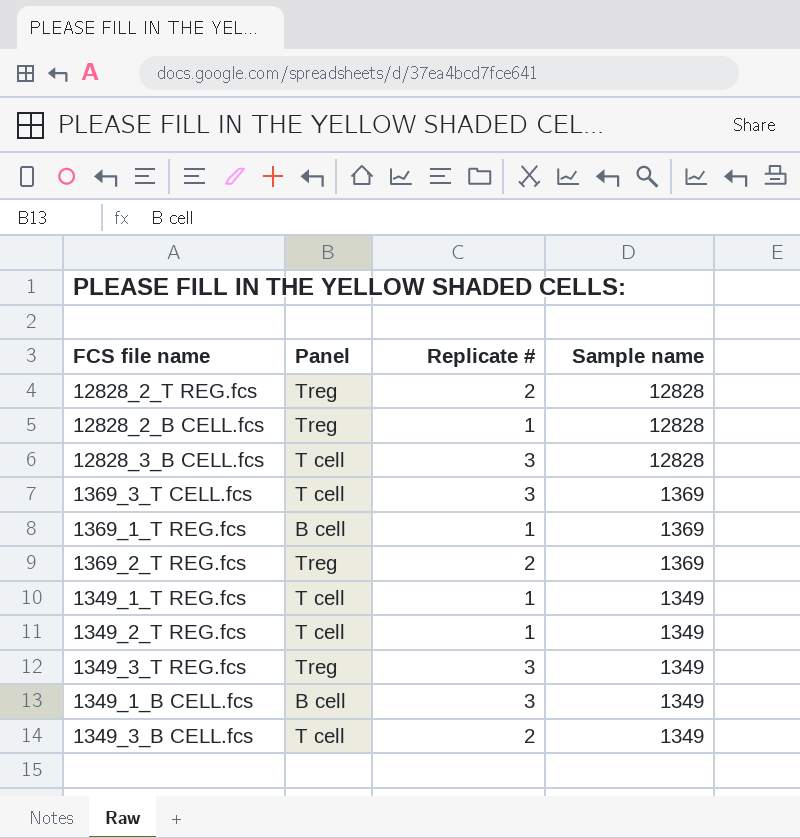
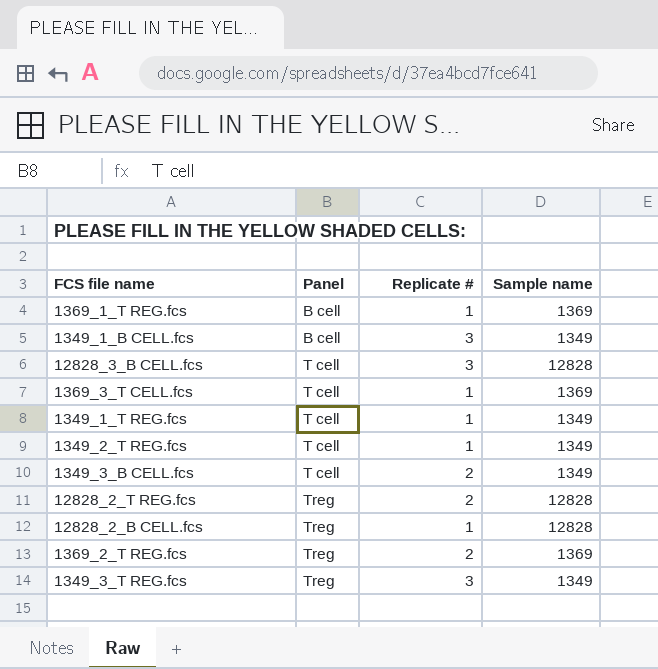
row order: Sample name descending -> Panel ascending
1369_3_T CELL.fcs | Replicate #: 3 -> 1

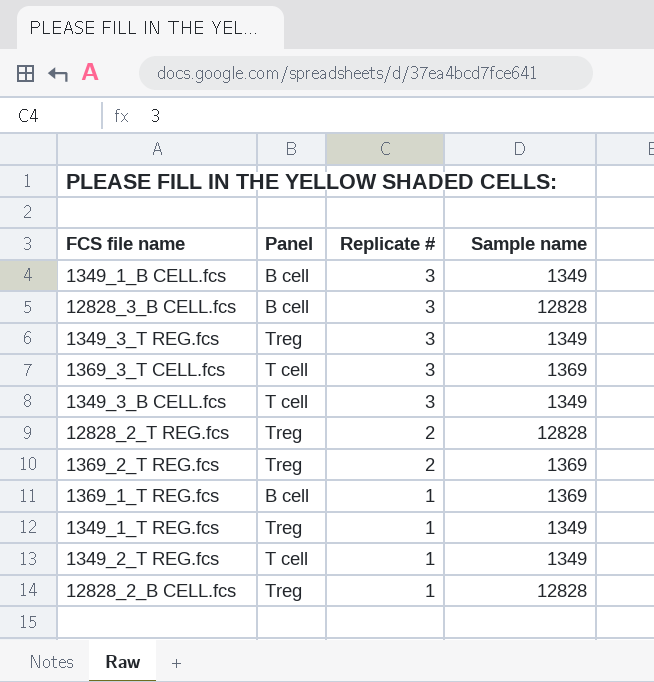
row order: Panel ascending -> Replicate # descending
12828_3_B CELL.fcs | Panel: T cell -> B cell
1369_3_T CELL.fcs | Replicate #: 1 -> 3
1349_3_B CELL.fcs | Replicate #: 2 -> 3
1349_1_T REG.fcs | Panel: T cell -> Treg

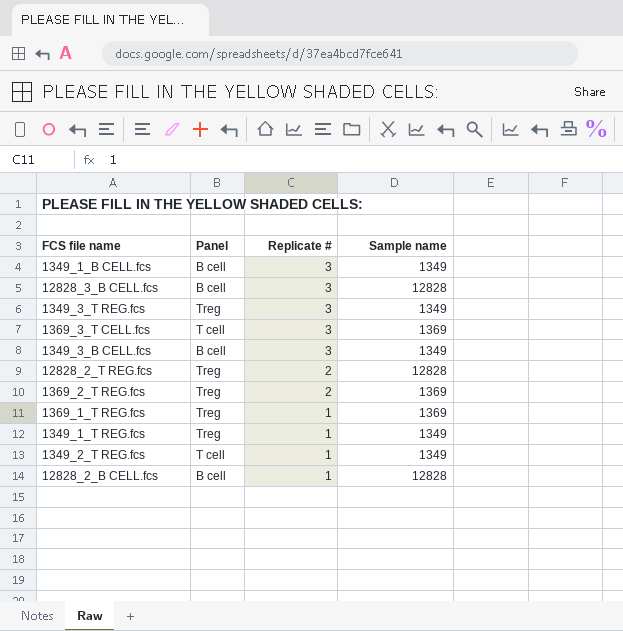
1349_3_B CELL.fcs | Panel: T cell -> B cell
1369_1_T REG.fcs | Panel: B cell -> Treg
12828_2_B CELL.fcs | Panel: Treg -> B cell

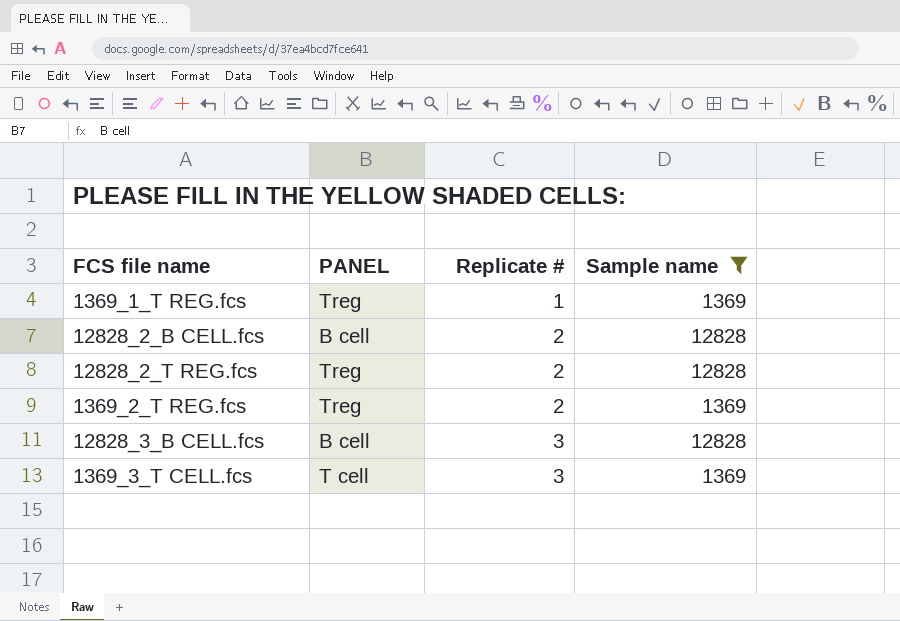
filter: none -> Sample name != 1349
row order: Replicate # descending -> Replicate # ascending
column name: Panel -> PANEL
12828_2_B CELL.fcs | Replicate #: 1 -> 2

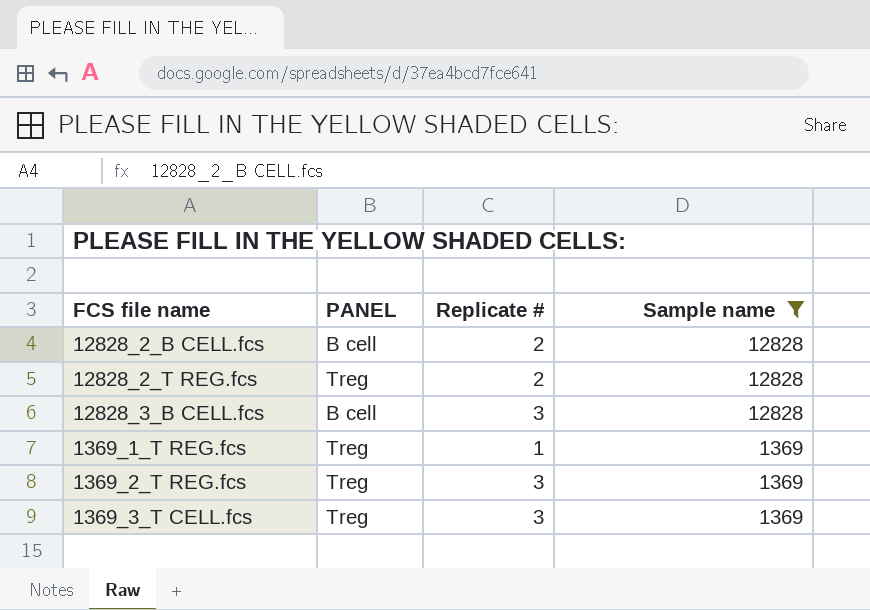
row order: Replicate # ascending -> Sample name descending
1369_2_T REG.fcs | Replicate #: 2 -> 3
1369_3_T CELL.fcs | PANEL: T cell -> Treg

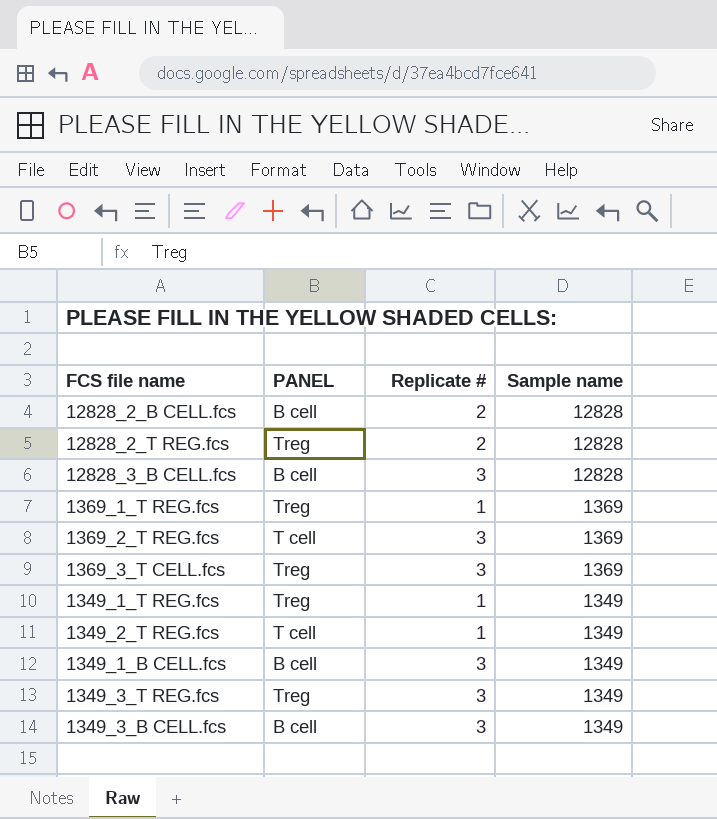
filter: Sample name != 1349 -> none
1369_2_T REG.fcs | PANEL: Treg -> T cell

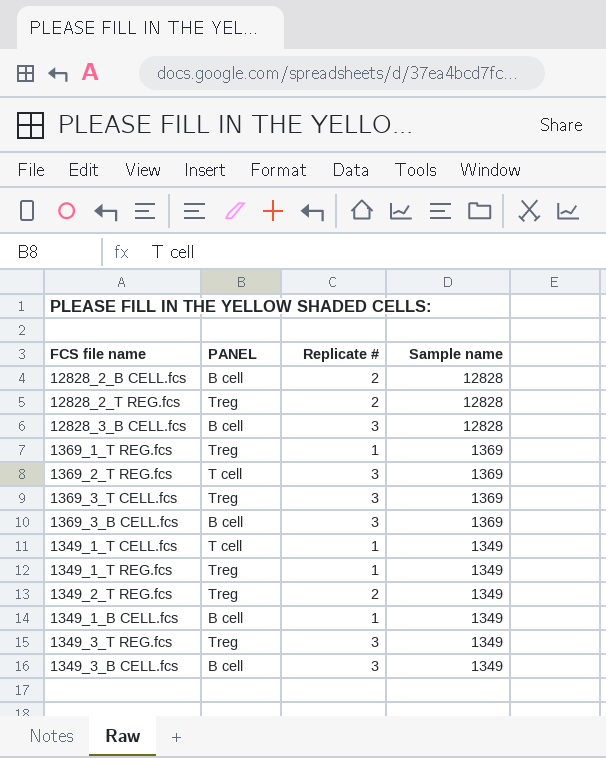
row 1369_3_B CELL.fcs: none -> B cell | 3 | 1369
row 1349_1_T CELL.fcs: none -> T cell | 1 | 1349
1349_2_T REG.fcs | PANEL: T cell -> Treg
1349_2_T REG.fcs | Replicate #: 1 -> 2
1349_1_B CELL.fcs | Replicate #: 3 -> 1

